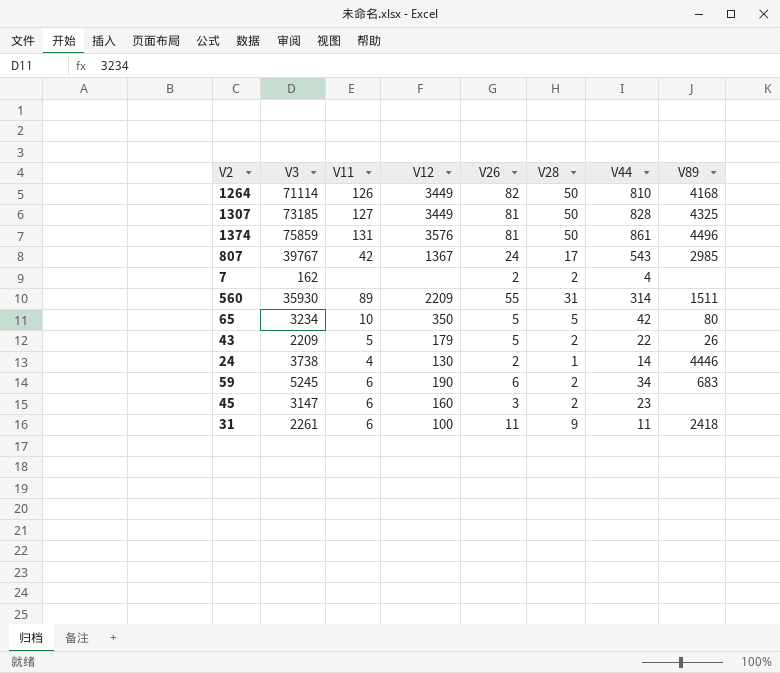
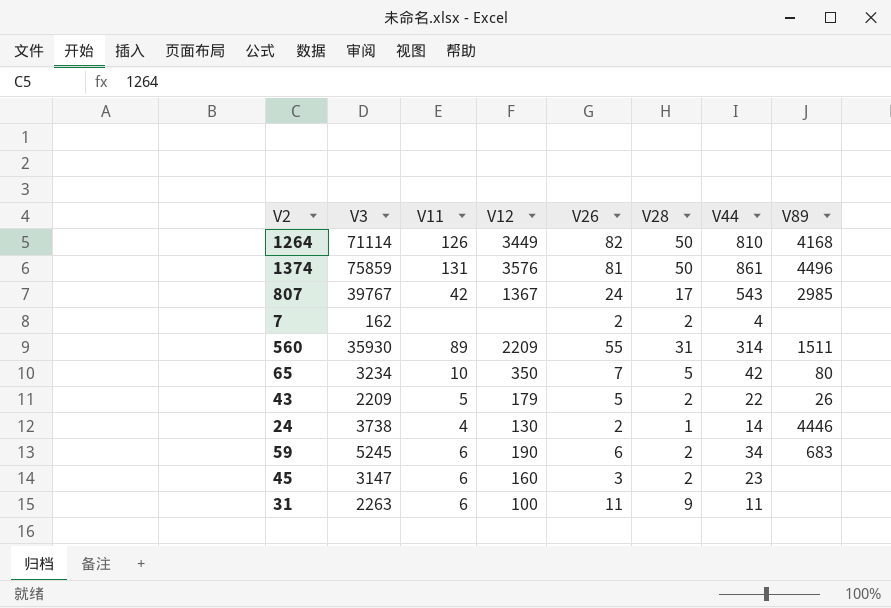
row 1307: 73185 | 127 | 3449 | 81 | 50 | 828 | 4325 -> none
65 | V26: 5 -> 7
31 | V3: 2261 -> 2263
31 | V89: 2418 -> none

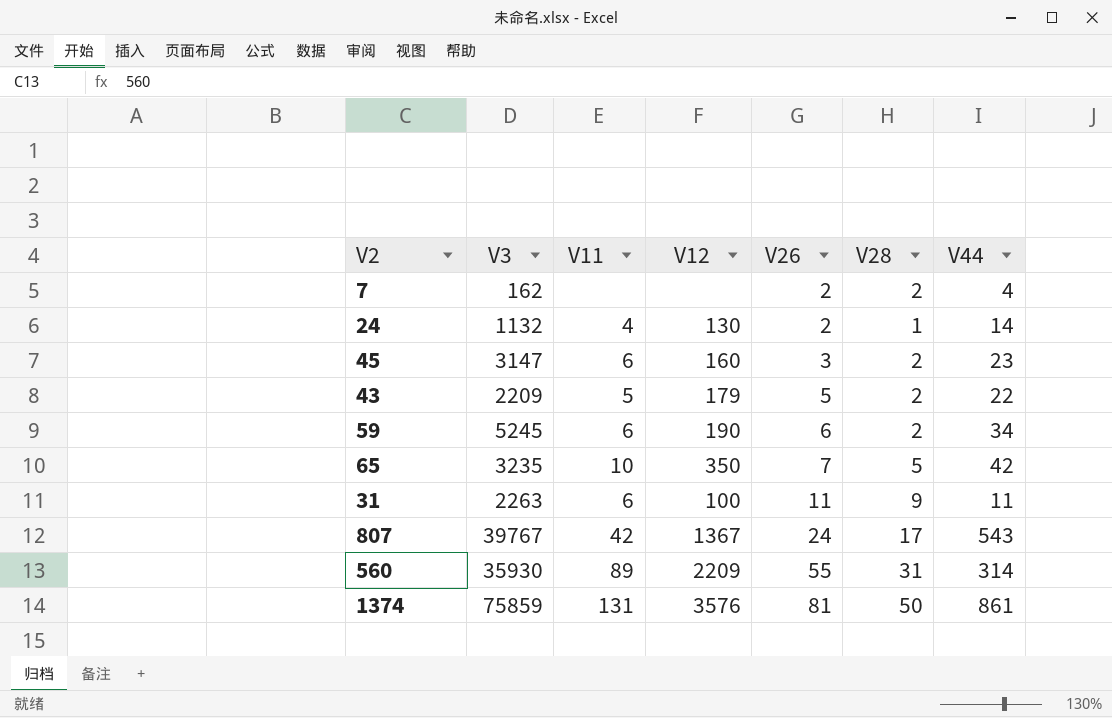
row order: none -> V26 ascending
column V89 | position: 8 -> none
row 1264: 71114 | 126 | 3449 | 82 | 50 | 810 | 4168 -> none
24 | V3: 3738 -> 1132
65 | V3: 3234 -> 3235

